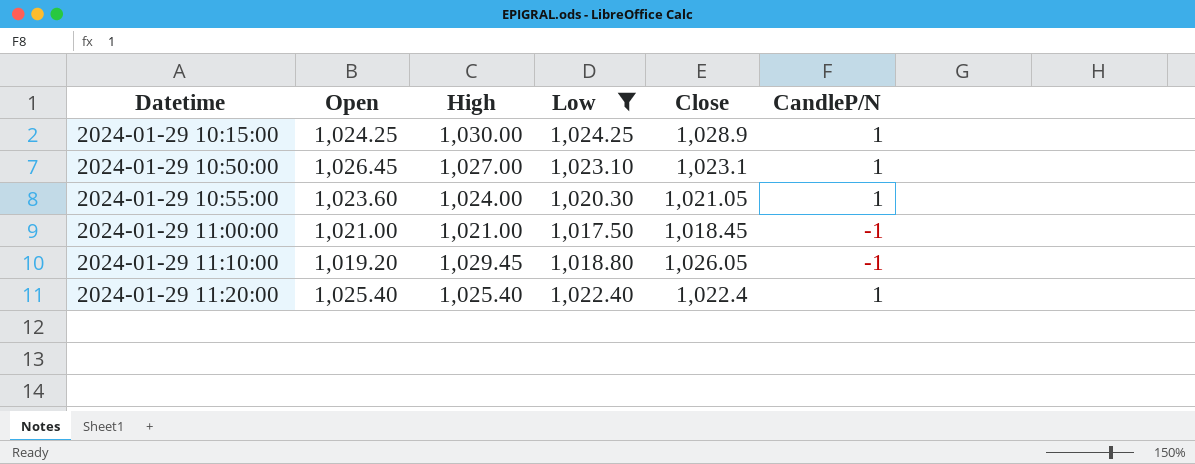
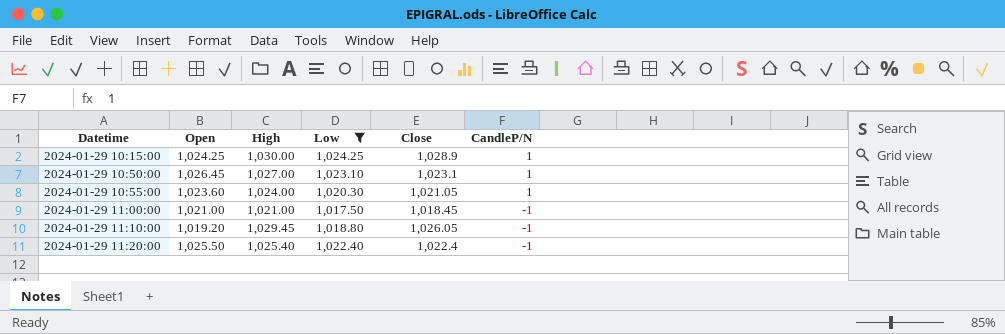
2024-01-29 11:20:00 | Open: 1,025.40 -> 1,025.50
2024-01-29 11:20:00 | CandleP/N: 1 -> -1

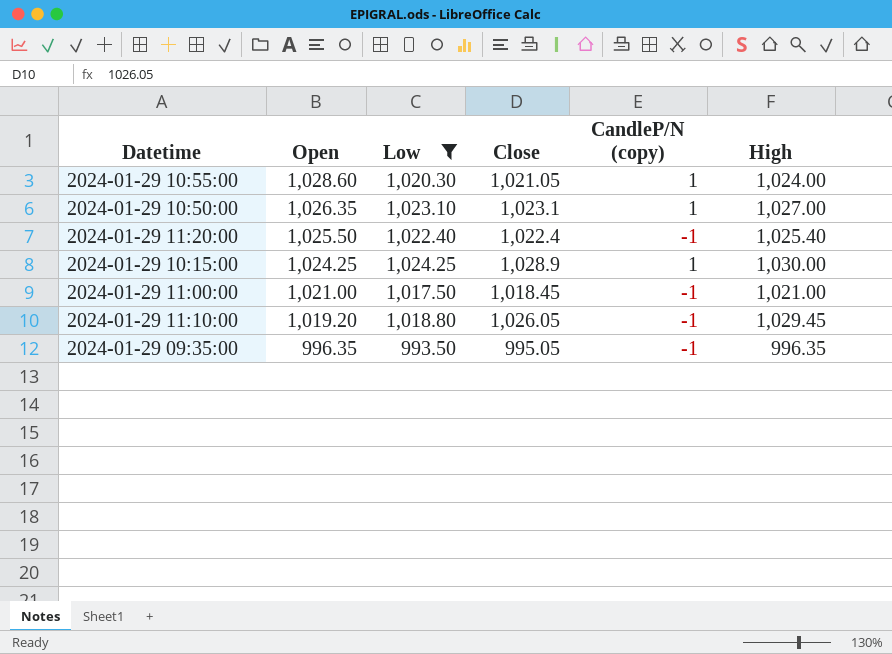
row order: Datetime ascending -> Open descending
column name: CandleP/N -> CandleP/N (copy)
column High | position: 3 -> 6
2024-01-29 10:55:00 | Open: 1,023.60 -> 1,028.60
2024-01-29 10:50:00 | Open: 1,026.45 -> 1,026.35
row 2024-01-29 09:35:00: none -> 996.35 | 993.50 | 995.05 | -1 | 996.35

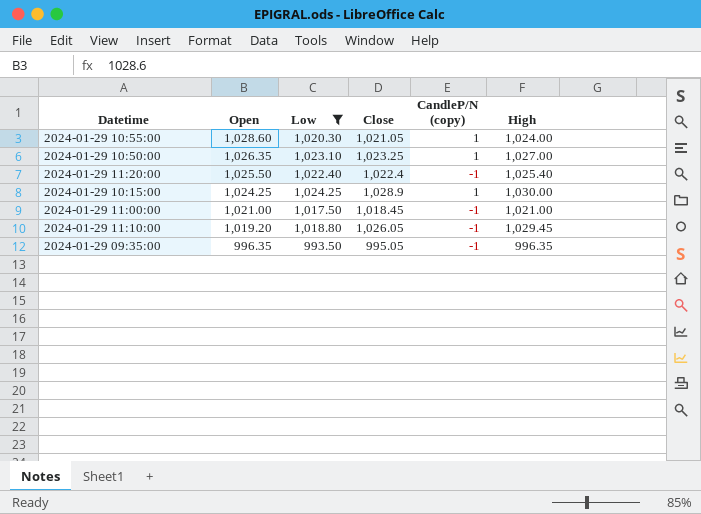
2024-01-29 10:50:00 | Close: 1,023.1 -> 1,023.25

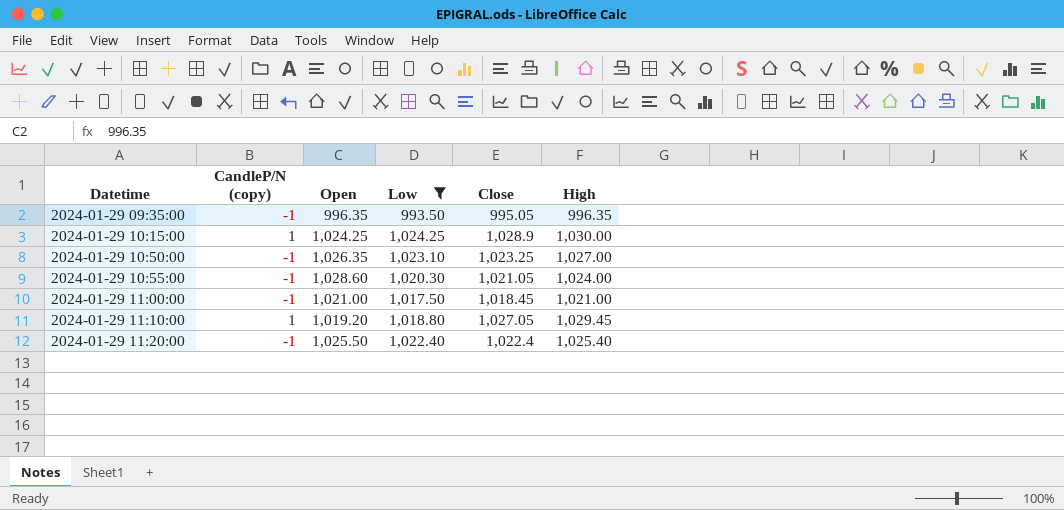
row order: Open descending -> Datetime ascending
column CandleP/N (copy) | position: 5 -> 2
2024-01-29 10:50:00 | CandleP/N (copy): 1 -> -1
2024-01-29 10:55:00 | CandleP/N (copy): 1 -> -1
2024-01-29 11:10:00 | CandleP/N (copy): -1 -> 1
2024-01-29 11:10:00 | Close: 1,026.05 -> 1,027.05

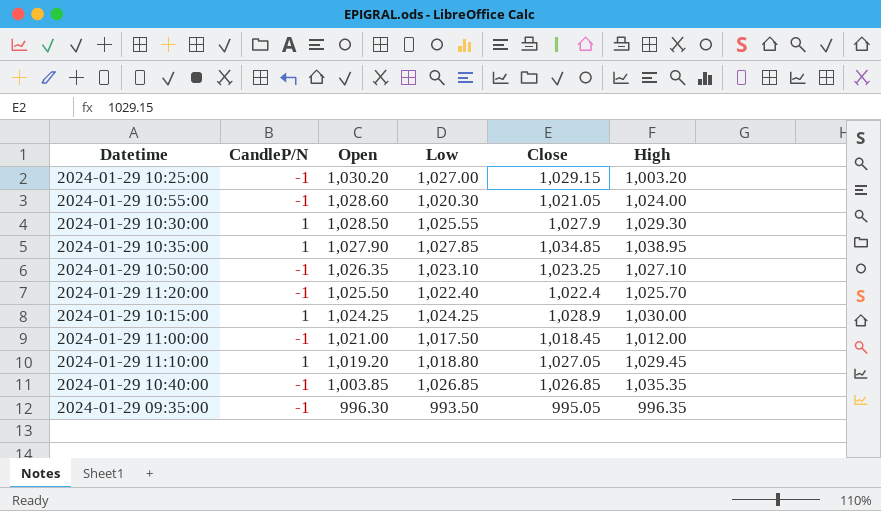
filter: Low <= 1,024.25 -> none
row order: Datetime ascending -> Open descending
column name: CandleP/N (copy) -> CandleP/N
2024-01-29 10:50:00 | High: 1,027.00 -> 1,027.10
2024-01-29 11:20:00 | High: 1,025.40 -> 1,025.70
2024-01-29 11:00:00 | High: 1,021.00 -> 1,012.00
2024-01-29 09:35:00 | Open: 996.35 -> 996.30

